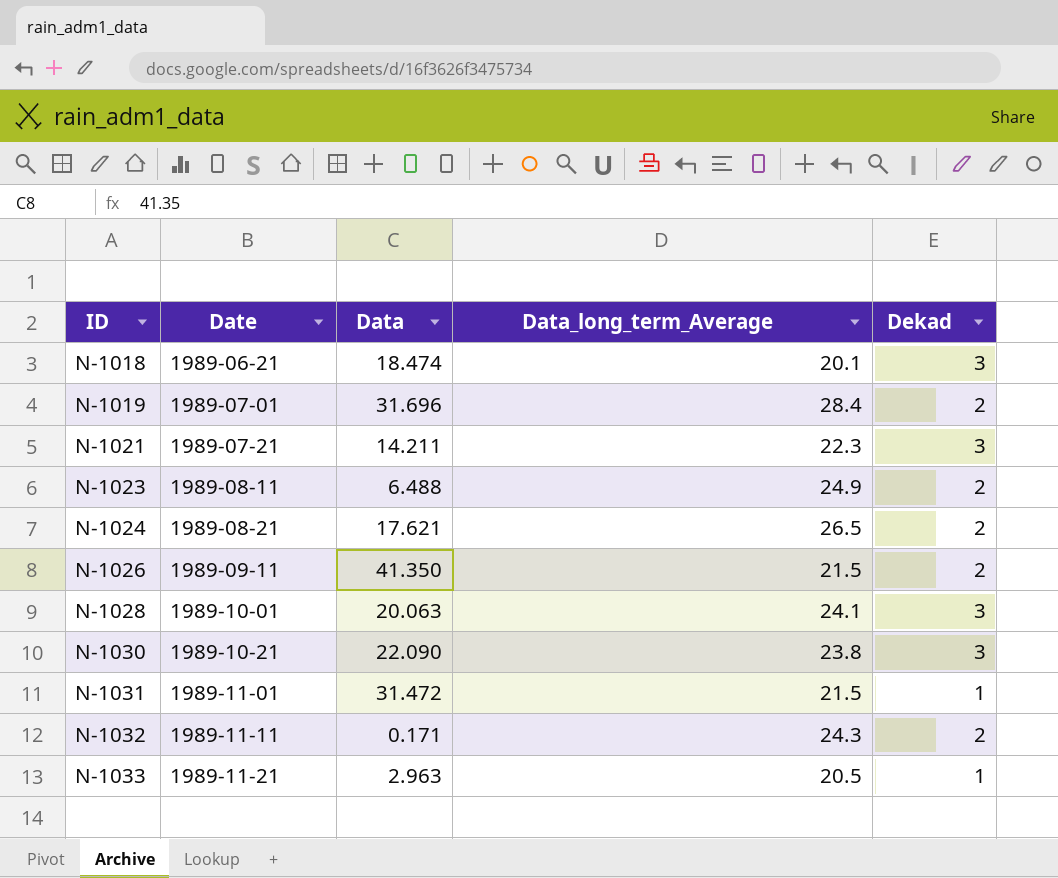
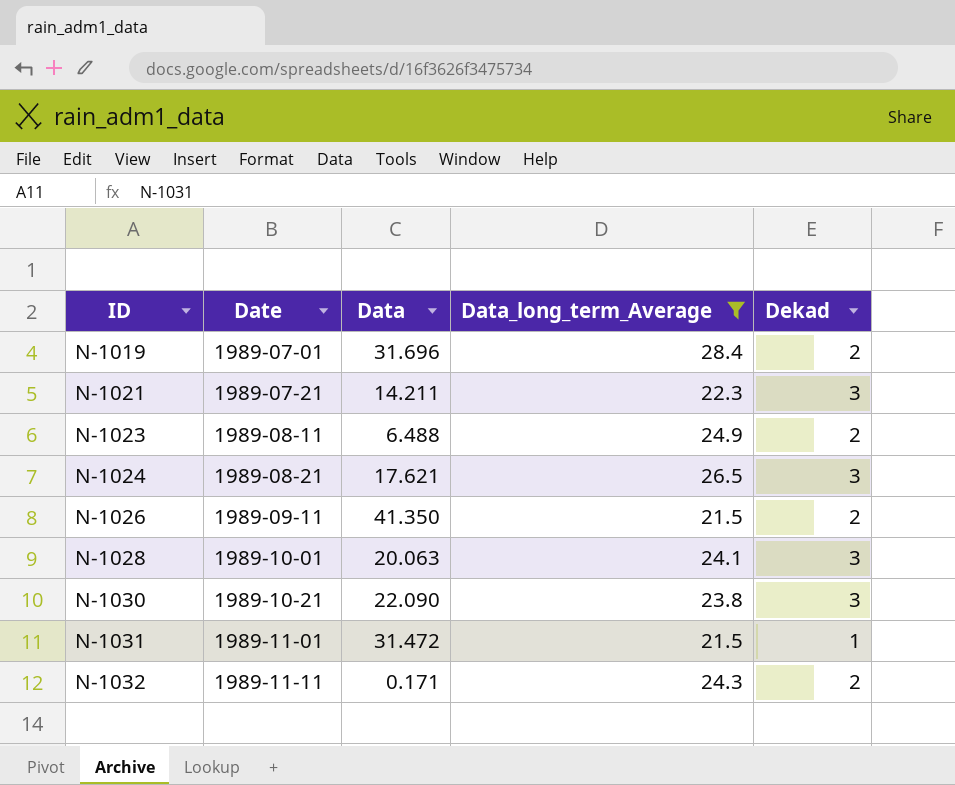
filter: none -> Data_long_term_Average >= 21.5
N-1024 | Dekad: 2 -> 3

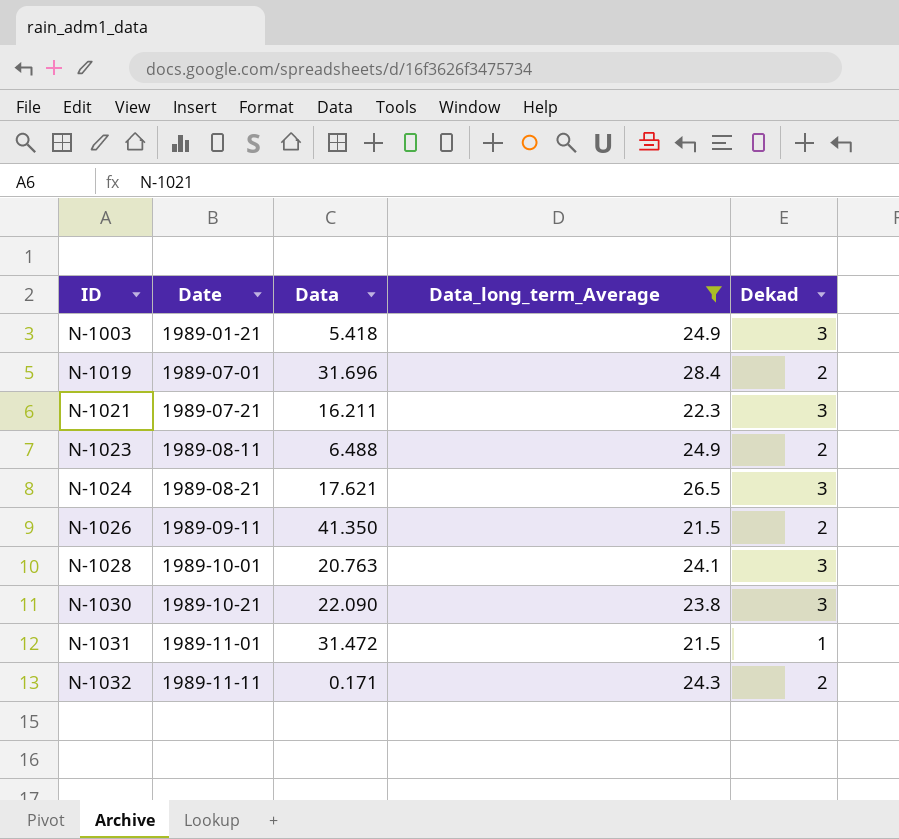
row N-1003: none -> 1989-01-21 | 5.418 | 24.9 | 3
N-1021 | Data: 14.211 -> 16.211
N-1028 | Data: 20.063 -> 20.763

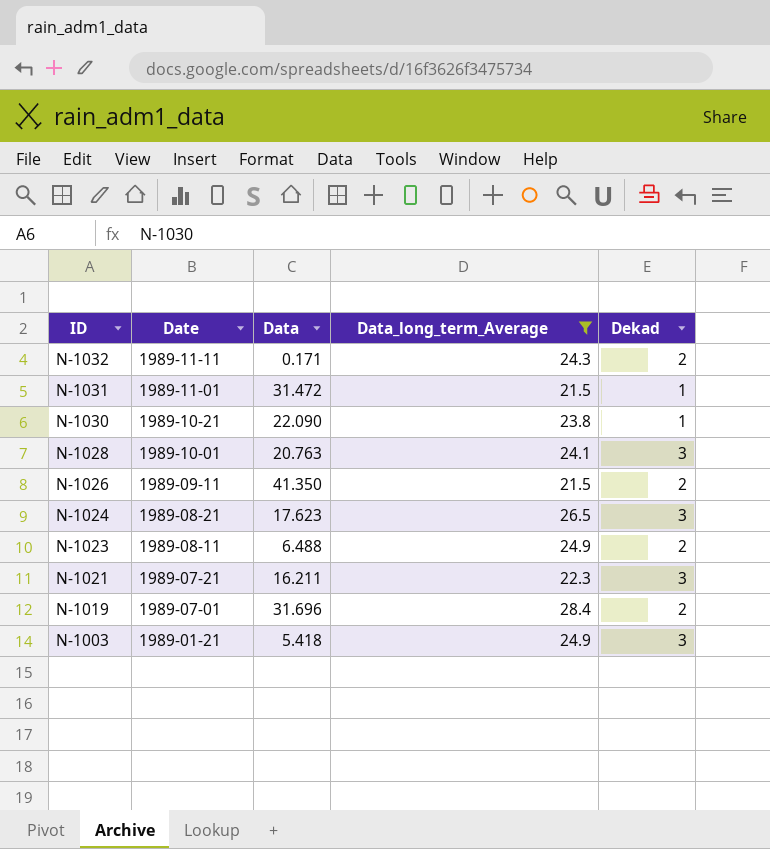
row order: ID ascending -> ID descending
N-1030 | Dekad: 3 -> 1
N-1024 | Data: 17.621 -> 17.623

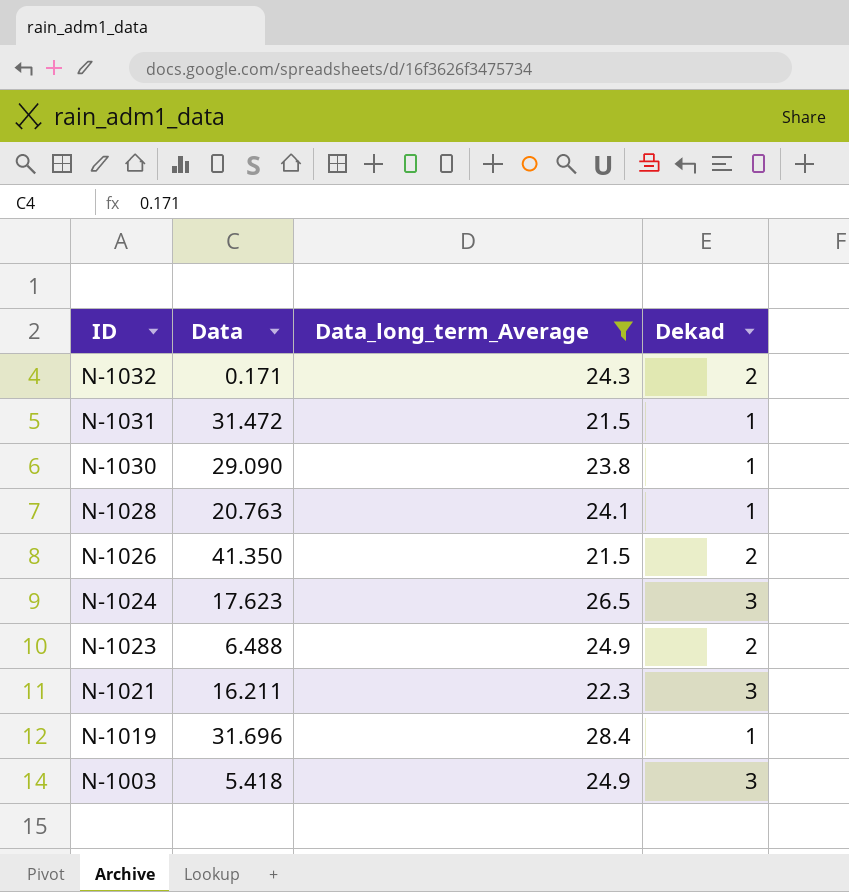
column Date | position: 2 -> none
N-1030 | Data: 22.090 -> 29.090
N-1028 | Dekad: 3 -> 1
N-1019 | Dekad: 2 -> 1

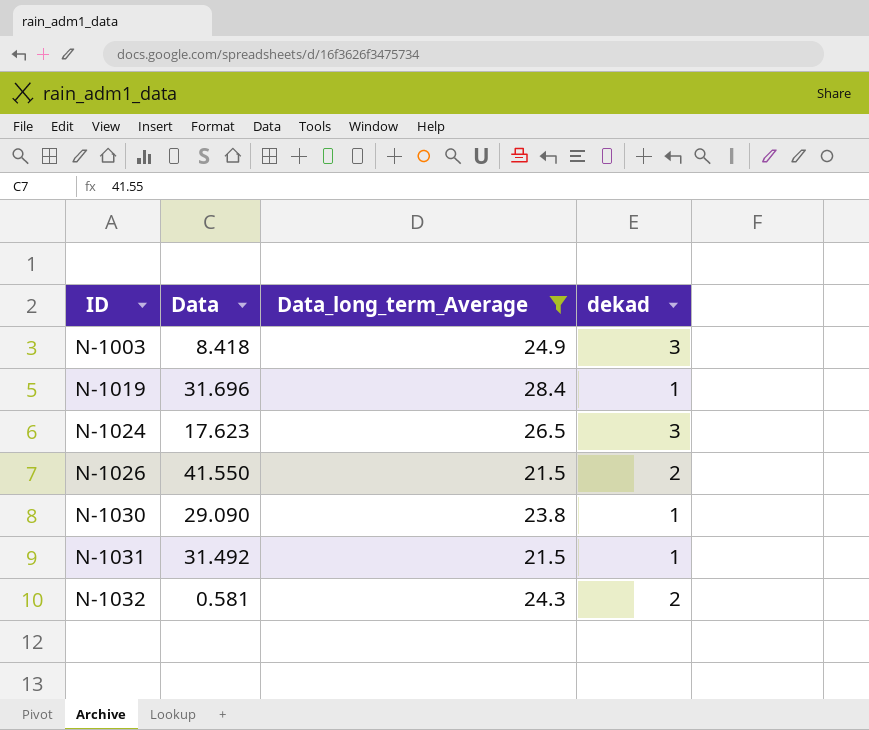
row order: ID descending -> ID ascending
column name: Dekad -> dekad
row N-1028: 20.763 | 24.1 | 1 -> none
row N-1023: 6.488 | 24.9 | 2 -> none
row N-1021: 16.211 | 22.3 | 3 -> none
N-1003 | Data: 5.418 -> 8.418
N-1026 | Data: 41.350 -> 41.550
N-1031 | Data: 31.472 -> 31.492
N-1032 | Data: 0.171 -> 0.581

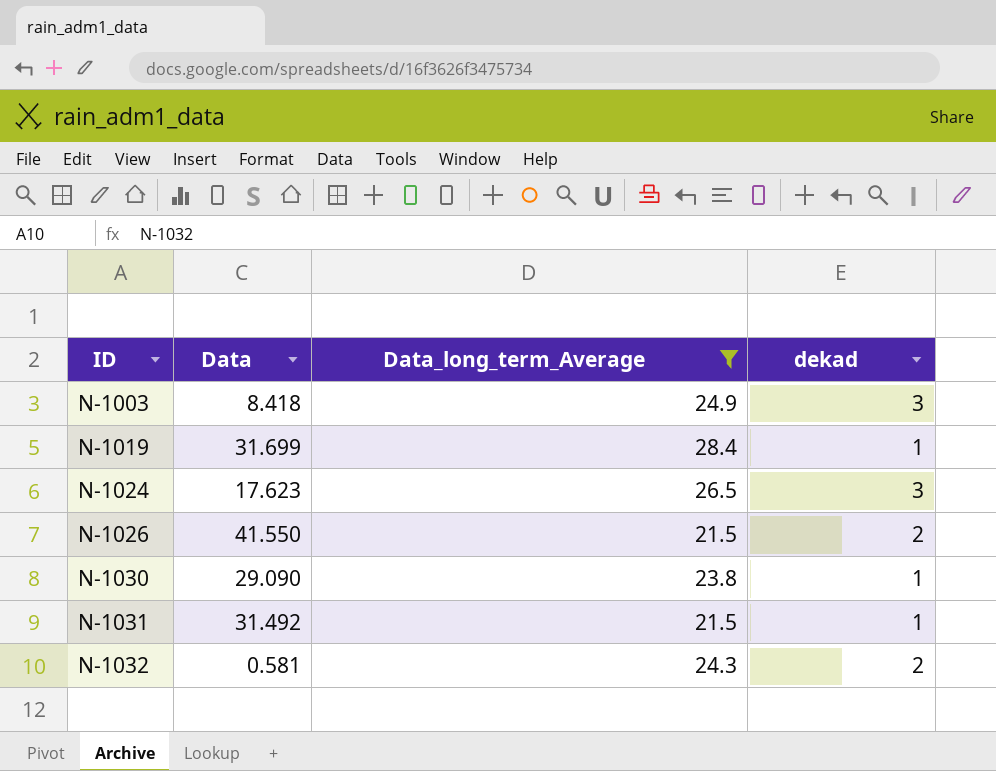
N-1019 | Data: 31.696 -> 31.699

